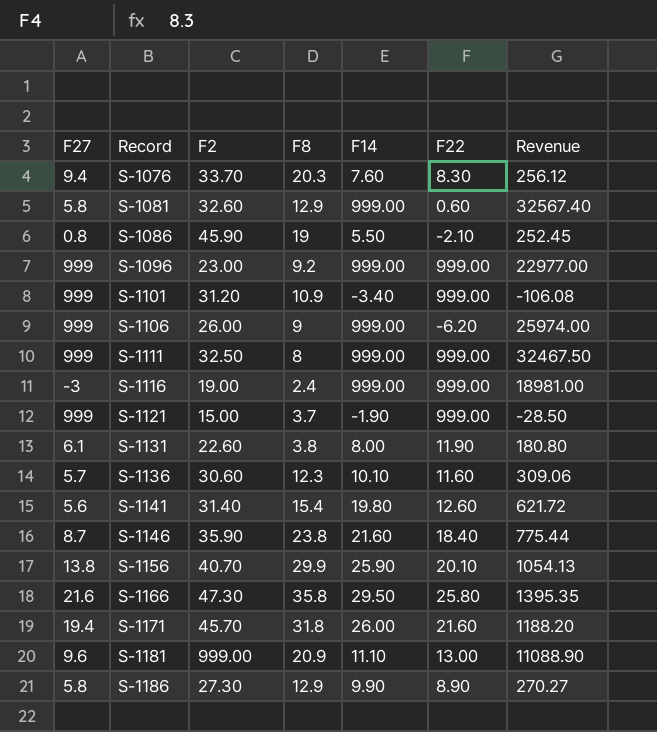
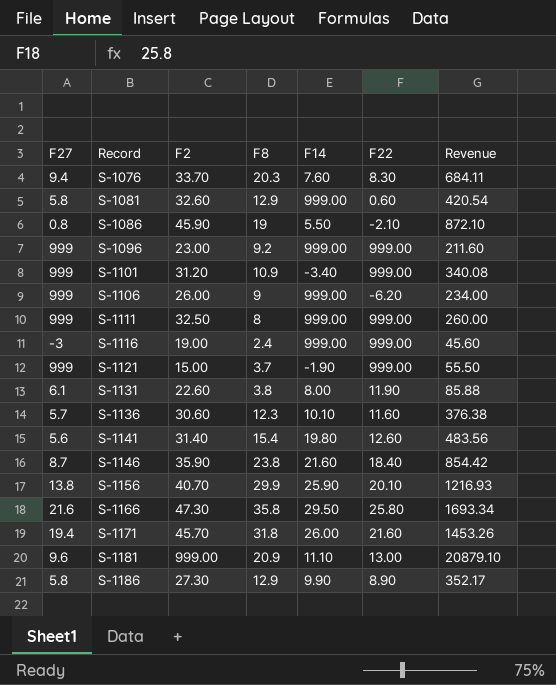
column Revenue | formula: [F2] * [F14] -> [F2] * [F8]

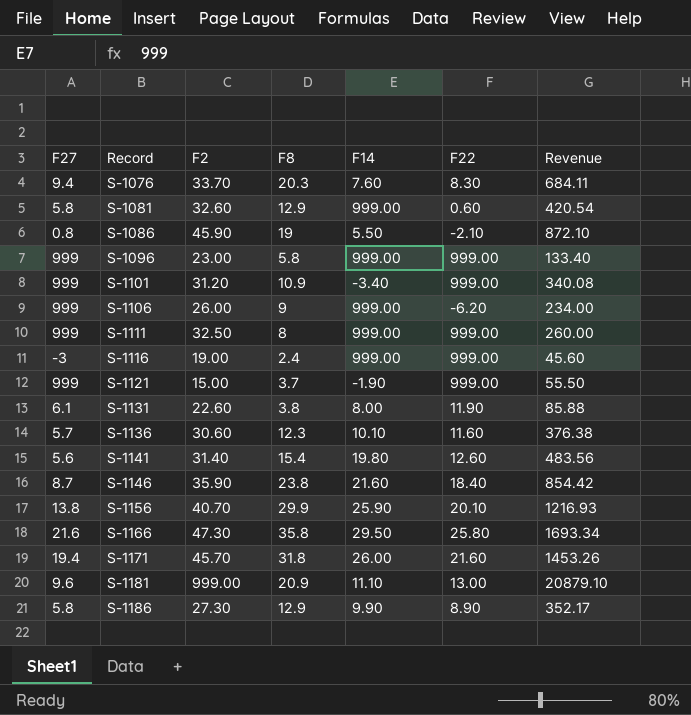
S-1096 | F8: 9.2 -> 5.8
S-1096 | Revenue: 211.60 -> 133.40

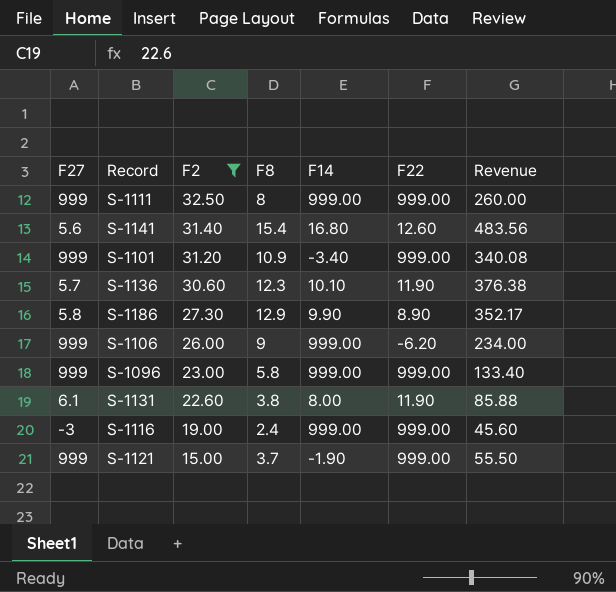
filter: none -> F2 <= 32.50
row order: Record ascending -> F2 descending
S-1141 | F14: 19.80 -> 16.80
S-1136 | F22: 11.60 -> 11.90

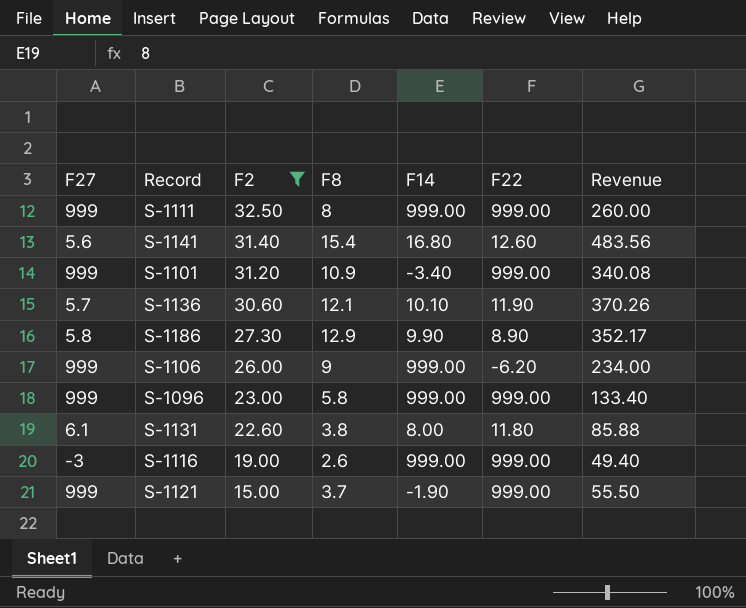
S-1136 | F8: 12.3 -> 12.1
S-1136 | Revenue: 376.38 -> 370.26
S-1131 | F22: 11.90 -> 11.80
S-1116 | F8: 2.4 -> 2.6
S-1116 | Revenue: 45.60 -> 49.40

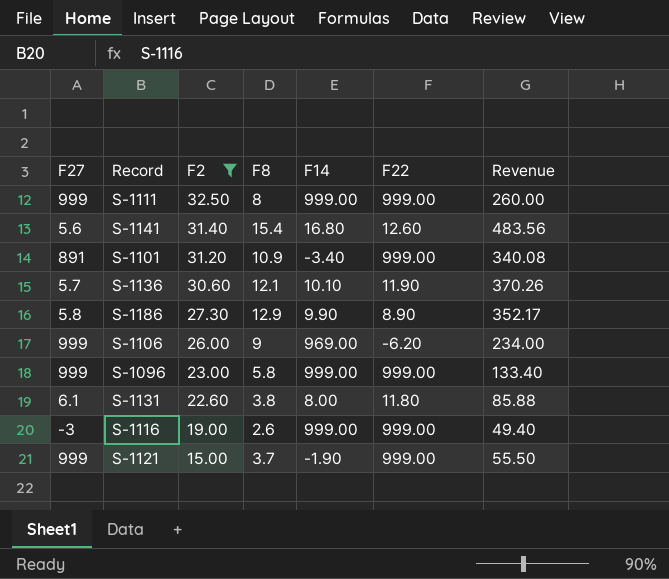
S-1101 | F27: 999 -> 891
S-1106 | F14: 999.00 -> 969.00

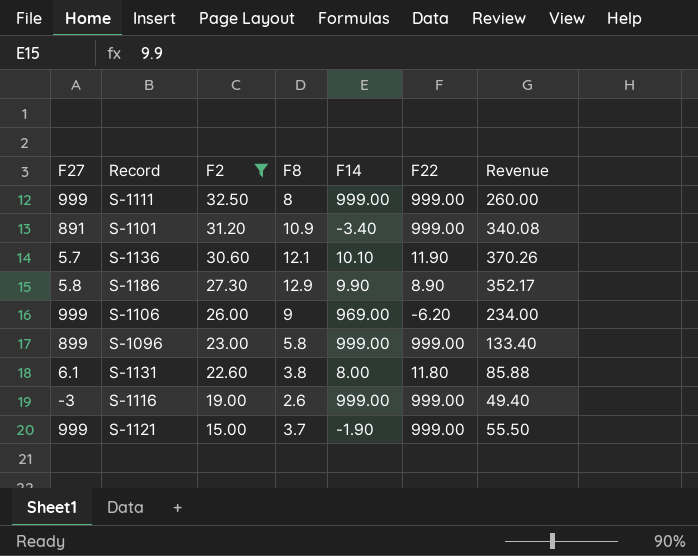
row S-1141: 5.6 | 31.40 | 15.4 | 16.80 | 12.60 | 483.56 -> none
S-1096 | F27: 999 -> 899

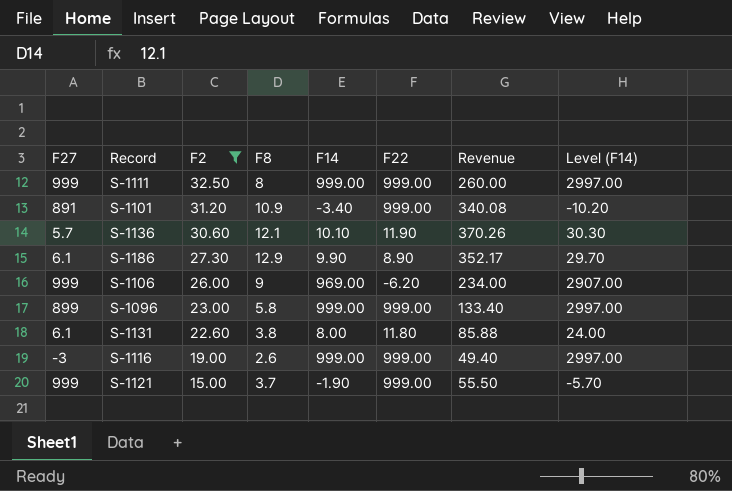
column Level (F14) | formula: none -> [F14] * 3
S-1186 | F27: 5.8 -> 6.1

